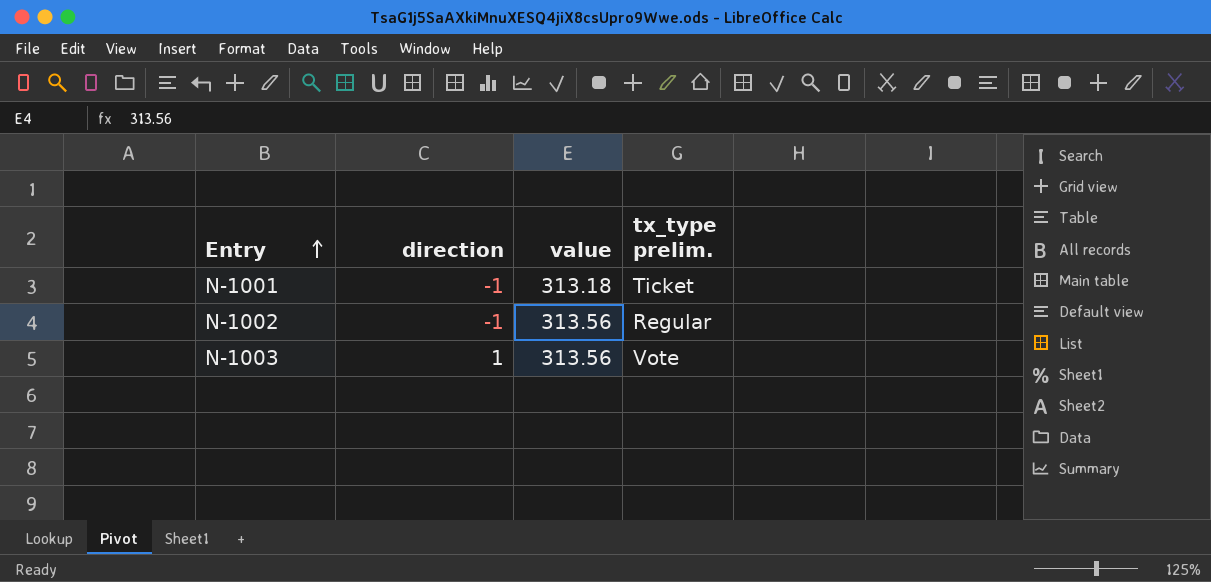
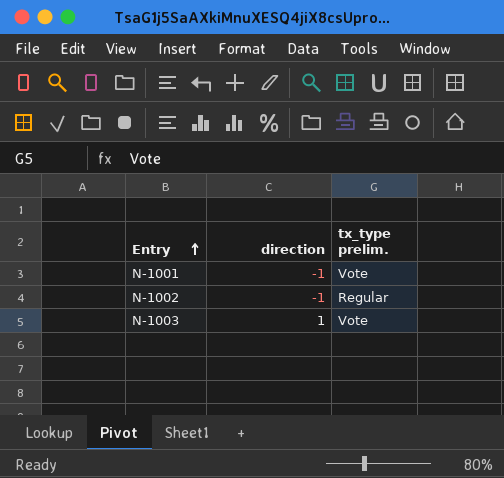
column value | position: 3 -> none
N-1001 | tx_type prelim.: Ticket -> Vote

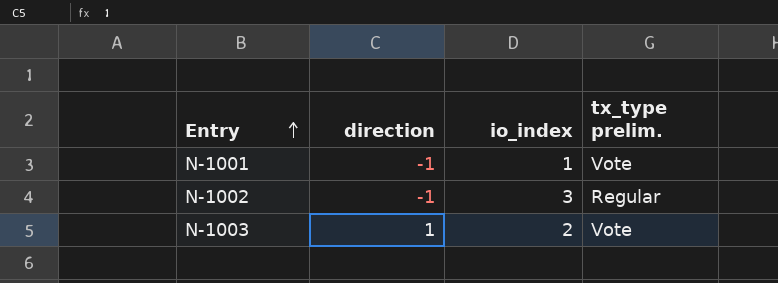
column io_index | position: none -> 3

